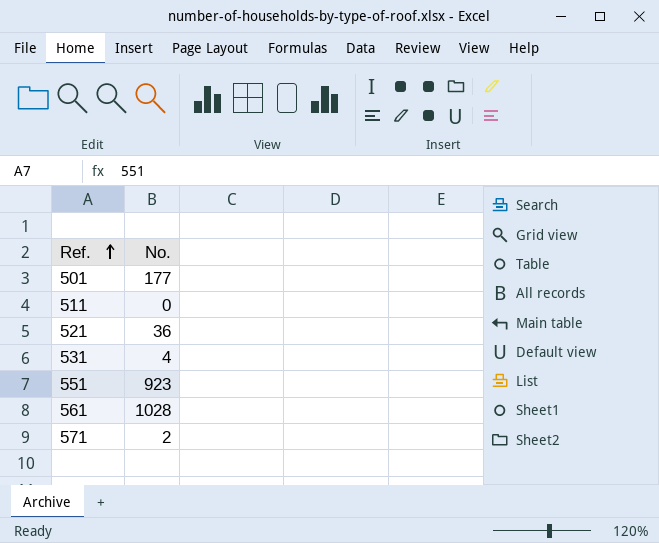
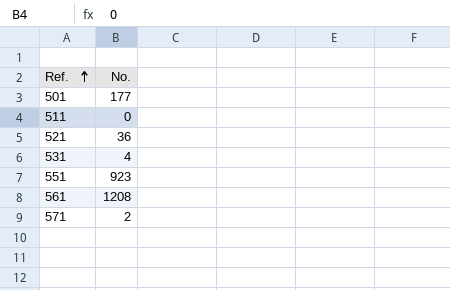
561 | No.: 1028 -> 1208

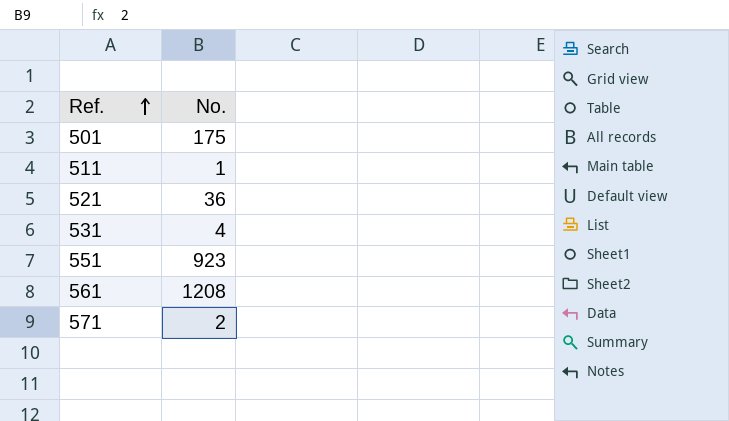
501 | No.: 177 -> 175
511 | No.: 0 -> 1

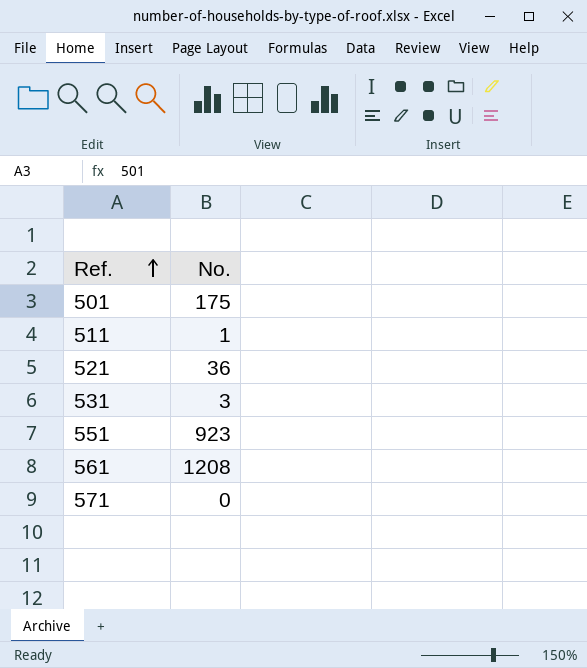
531 | No.: 4 -> 3
571 | No.: 2 -> 0

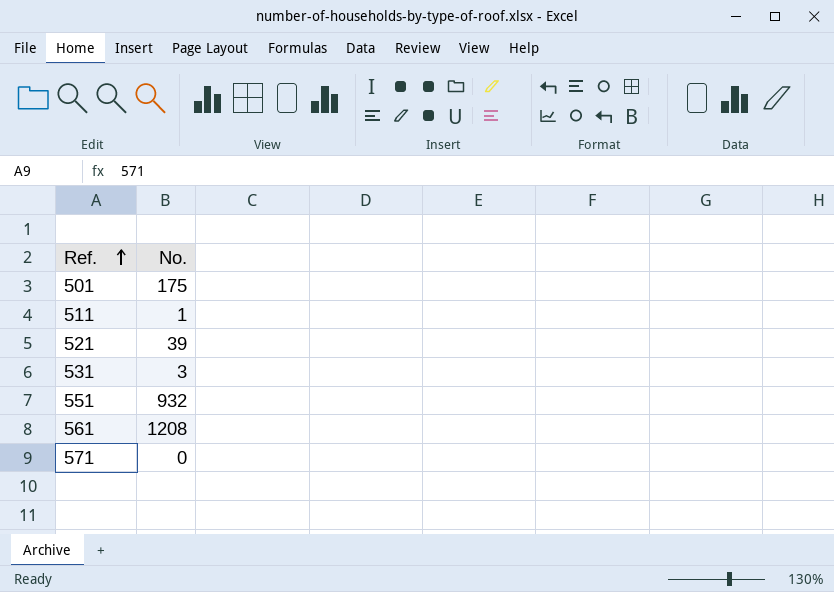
521 | No.: 36 -> 39
551 | No.: 923 -> 932

